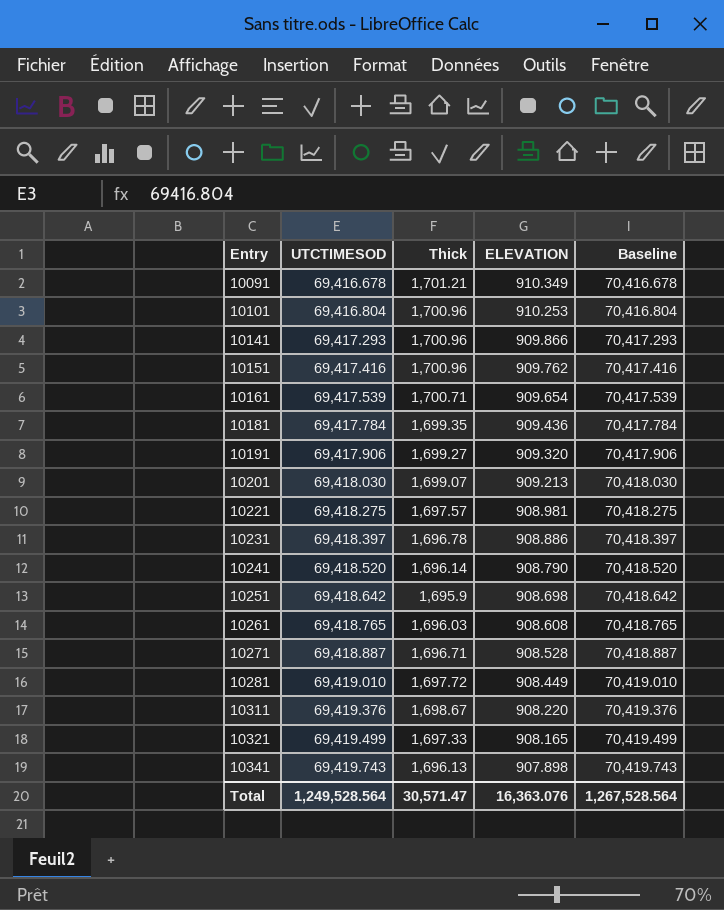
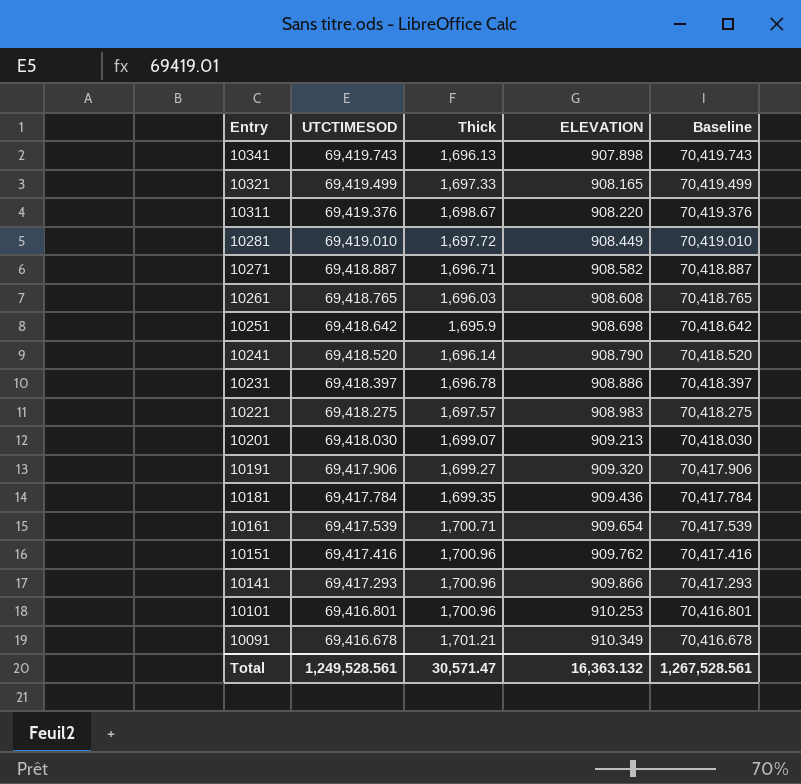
row order: Entry ascending -> Entry descending
10271 | ELEVATION: 908.528 -> 908.582
10221 | ELEVATION: 908.981 -> 908.983
10101 | UTCTIMESOD: 69,416.804 -> 69,416.801
10101 | Baseline: 70,416.804 -> 70,416.801
Total | UTCTIMESOD: 1,249,528.564 -> 1,249,528.561
Total | ELEVATION: 16,363.076 -> 16,363.132
Total | Baseline: 1,267,528.564 -> 1,267,528.561

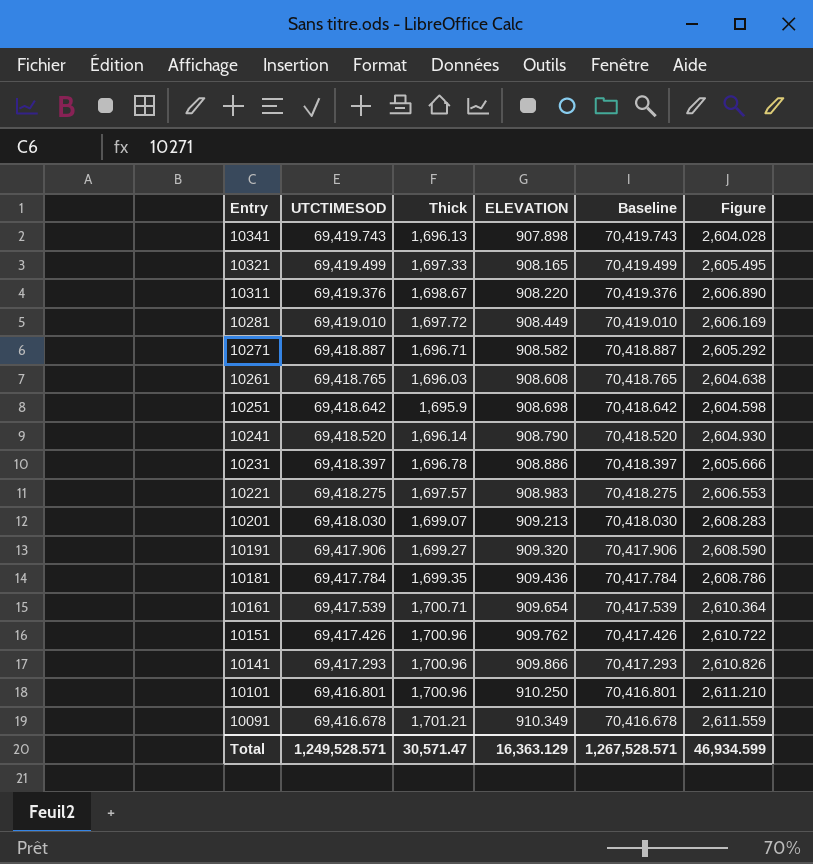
column Figure | formula: none -> [Thick] + [ELEVATION]
10151 | UTCTIMESOD: 69,417.416 -> 69,417.426
10151 | Baseline: 70,417.416 -> 70,417.426
10101 | ELEVATION: 910.253 -> 910.250
Total | UTCTIMESOD: 1,249,528.561 -> 1,249,528.571
Total | ELEVATION: 16,363.132 -> 16,363.129
Total | Baseline: 1,267,528.561 -> 1,267,528.571

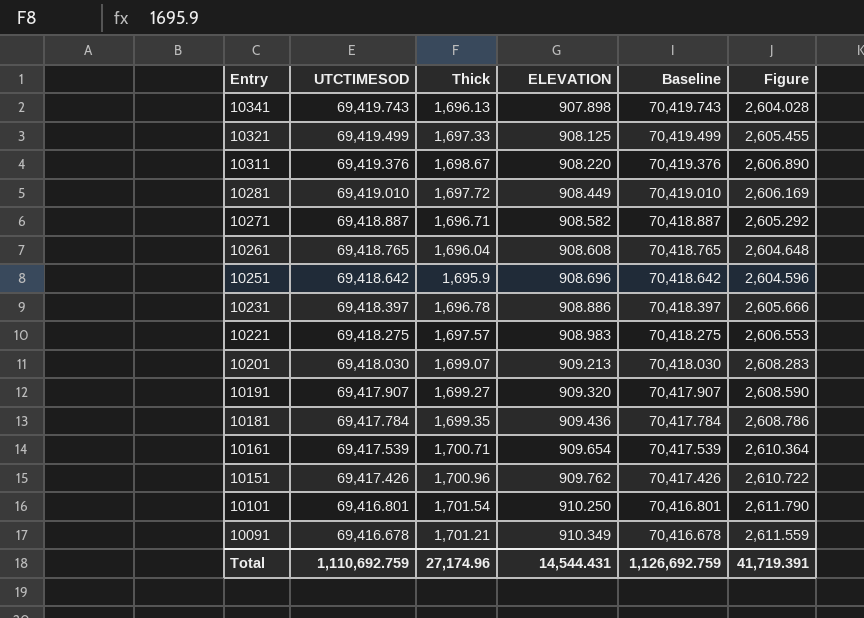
row 10241: 69,418.520 | 1,696.14 | 908.790 | 70,418.520 | 2,604.930 -> none
row 10141: 69,417.293 | 1,700.96 | 909.866 | 70,417.293 | 2,610.826 -> none
10321 | ELEVATION: 908.165 -> 908.125
10321 | Figure: 2,605.495 -> 2,605.455
10261 | Thick: 1,696.03 -> 1,696.04
10261 | Figure: 2,604.638 -> 2,604.648
10251 | ELEVATION: 908.698 -> 908.696
10251 | Figure: 2,604.598 -> 2,604.596
10191 | UTCTIMESOD: 69,417.906 -> 69,417.907
10191 | Baseline: 70,417.906 -> 70,417.907
10101 | Thick: 1,700.96 -> 1,701.54
10101 | Figure: 2,611.210 -> 2,611.790
Total | UTCTIMESOD: 1,249,528.571 -> 1,110,692.759
Total | Thick: 30,571.47 -> 27,174.96
Total | ELEVATION: 16,363.129 -> 14,544.431
Total | Baseline: 1,267,528.571 -> 1,126,692.759
Total | Figure: 46,934.599 -> 41,719.391

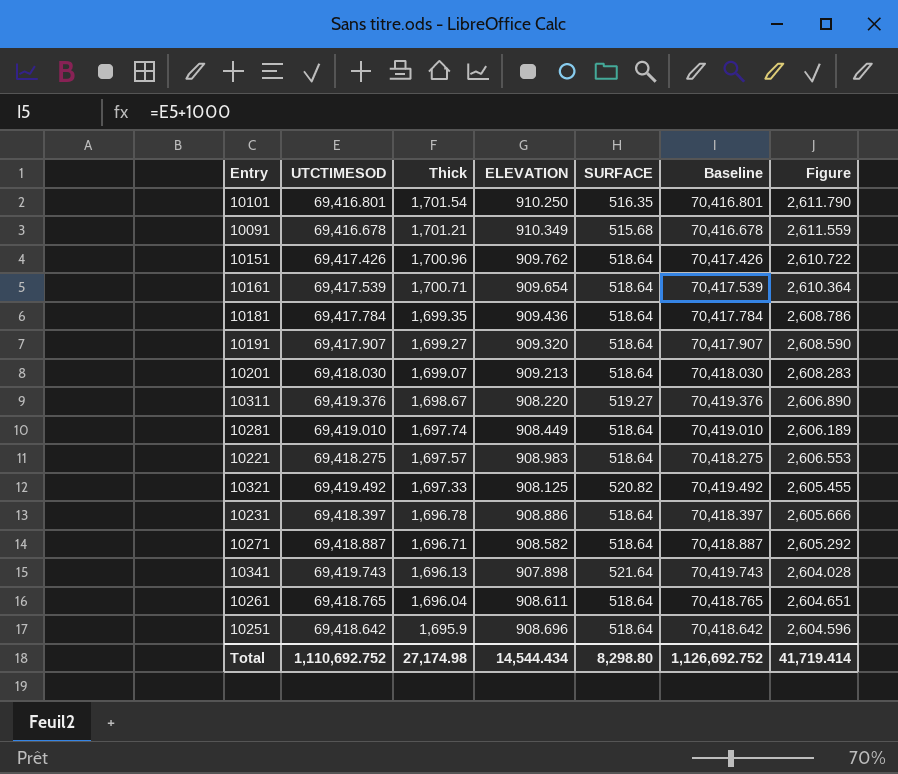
row order: Entry descending -> Thick descending
column SURFACE | position: none -> 5
10281 | Thick: 1,697.72 -> 1,697.74
10281 | Figure: 2,606.169 -> 2,606.189
10321 | UTCTIMESOD: 69,419.499 -> 69,419.492
10321 | Baseline: 70,419.499 -> 70,419.492
10261 | ELEVATION: 908.608 -> 908.611
10261 | Figure: 2,604.648 -> 2,604.651
Total | UTCTIMESOD: 1,110,692.759 -> 1,110,692.752
Total | Thick: 27,174.96 -> 27,174.98
Total | ELEVATION: 14,544.431 -> 14,544.434
Total | Baseline: 1,126,692.759 -> 1,126,692.752
Total | Figure: 41,719.391 -> 41,719.414

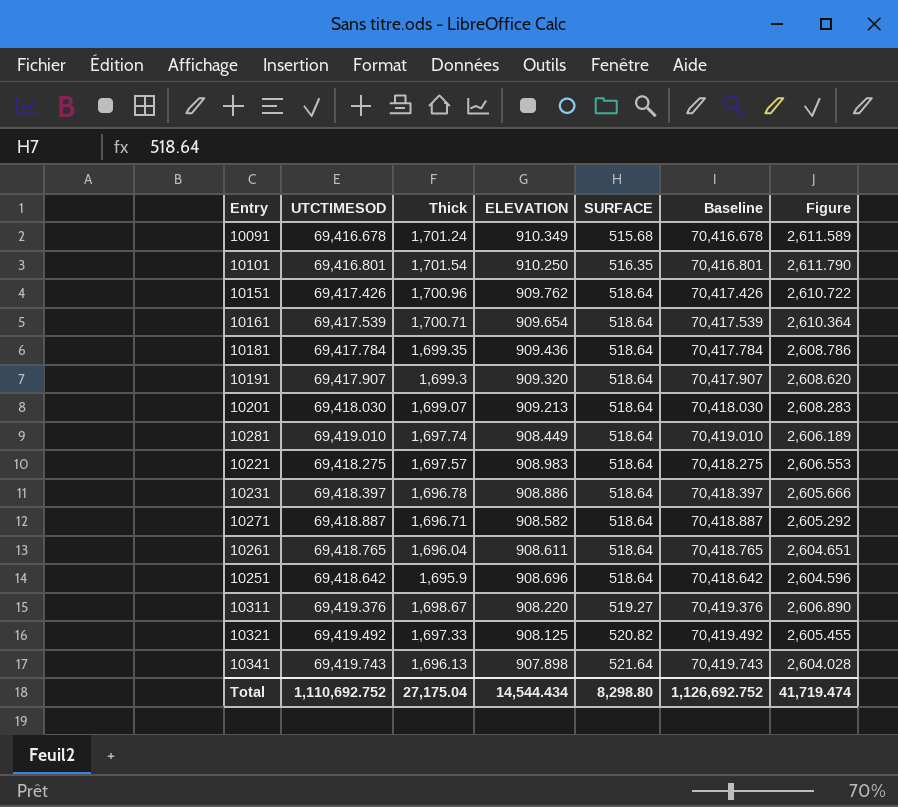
row order: Thick descending -> SURFACE ascending
10091 | Thick: 1,701.21 -> 1,701.24
10091 | Figure: 2,611.559 -> 2,611.589
10191 | Thick: 1,699.27 -> 1,699.3
10191 | Figure: 2,608.590 -> 2,608.620
Total | Thick: 27,174.98 -> 27,175.04
Total | Figure: 41,719.414 -> 41,719.474

